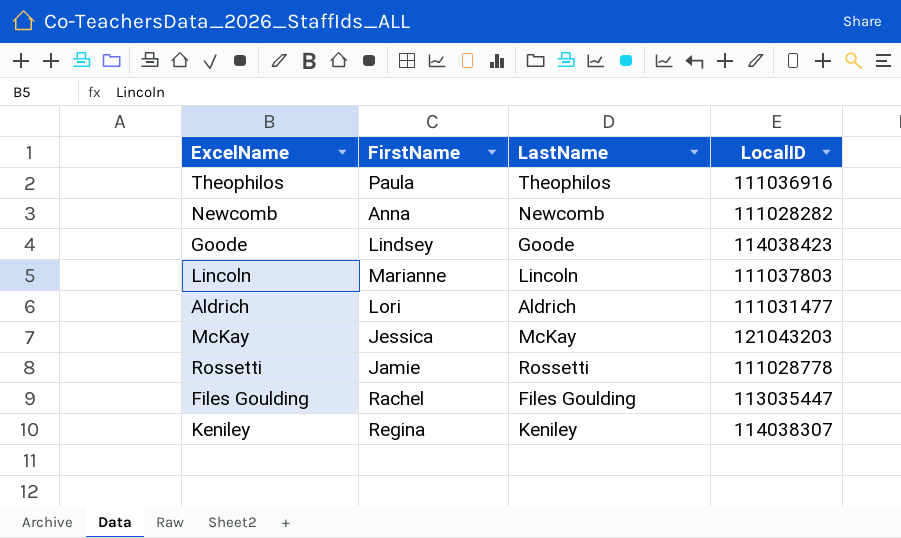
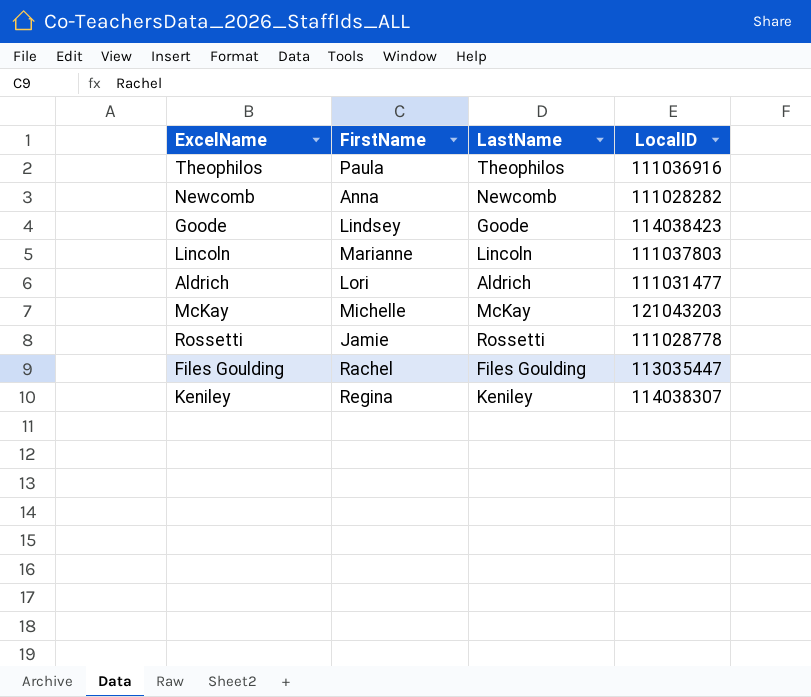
McKay | FirstName: Jessica -> Michelle

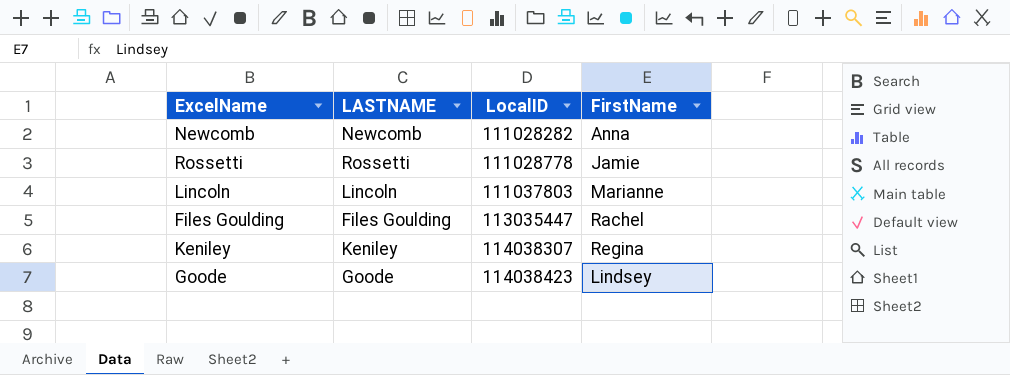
row order: none -> LocalID ascending
column name: LastName -> LASTNAME
column FirstName | position: 2 -> 4
row Theophilos: Paula | Theophilos | 111036916 -> none
row Aldrich: Lori | Aldrich | 111031477 -> none
row McKay: Michelle | McKay | 121043203 -> none

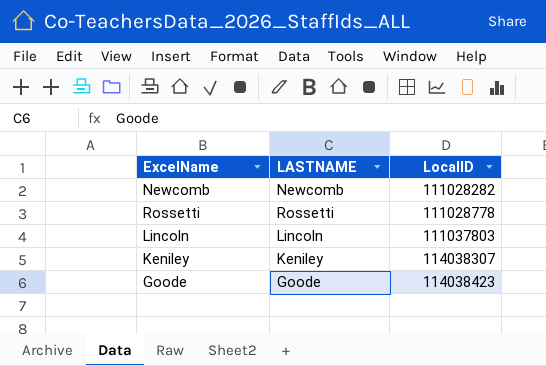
column FirstName | position: 4 -> none
row Files Goulding: Files Goulding | 113035447 | Rachel -> none

